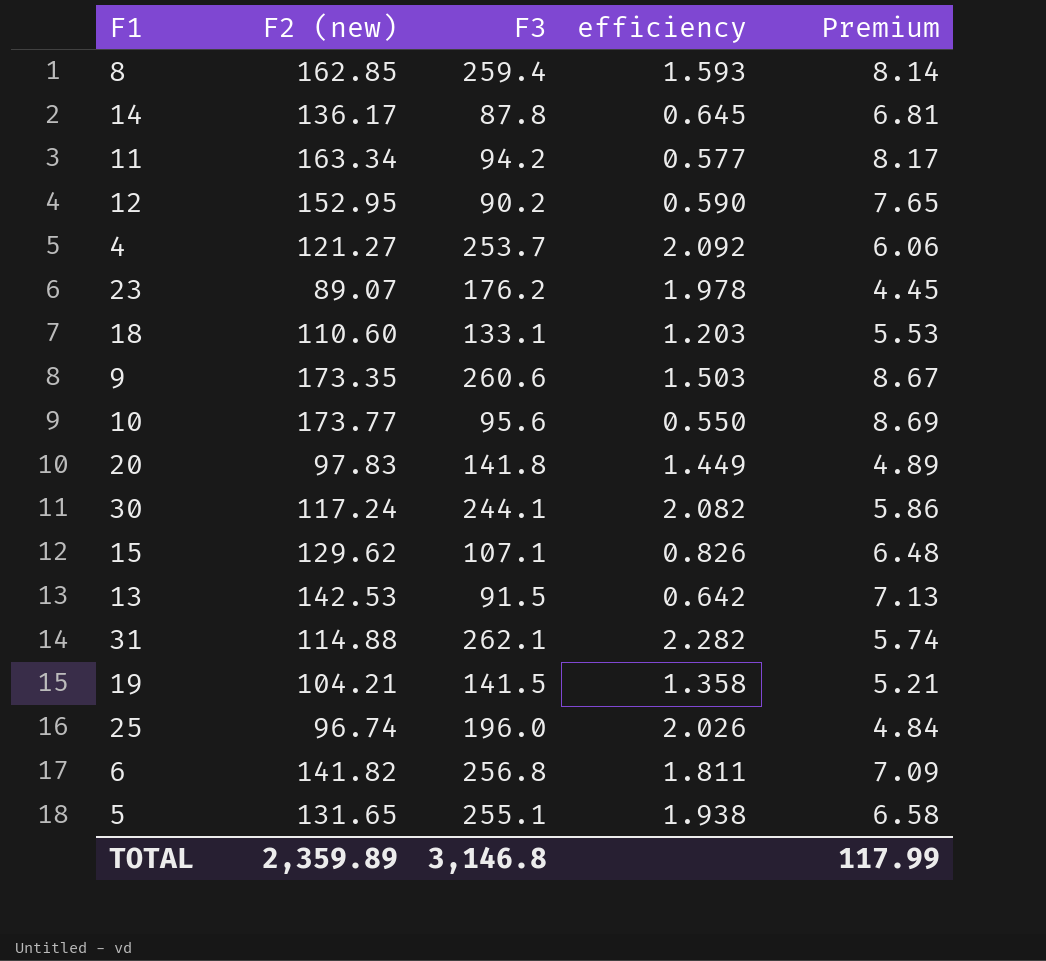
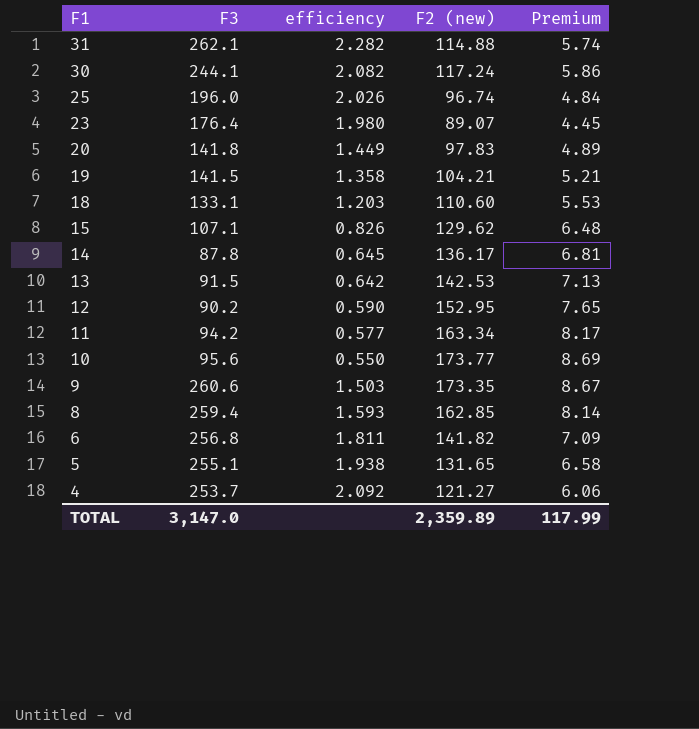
row order: none -> F1 descending
column F2 (new) | position: 2 -> 4
23 | F3: 176.2 -> 176.4
23 | efficiency: 1.978 -> 1.980
TOTAL | F3: 3,146.8 -> 3,147.0

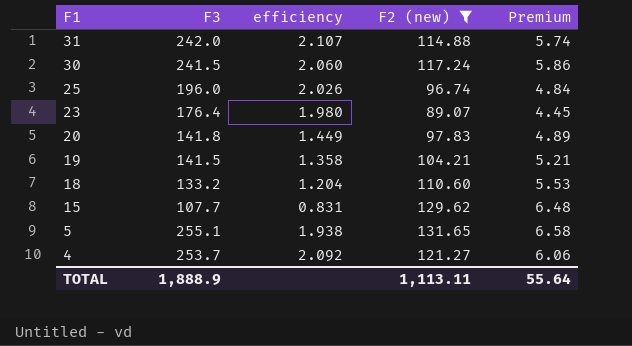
filter: none -> F2 (new) <= 131.65
31 | F3: 262.1 -> 242.0
31 | efficiency: 2.282 -> 2.107
30 | F3: 244.1 -> 241.5
30 | efficiency: 2.082 -> 2.060
18 | F3: 133.1 -> 133.2
18 | efficiency: 1.203 -> 1.204
15 | F3: 107.1 -> 107.7
15 | efficiency: 0.826 -> 0.831
TOTAL | F3: 3,147.0 -> 1,888.9
TOTAL | F2 (new): 2,359.89 -> 1,113.11
TOTAL | Premium: 117.99 -> 55.64

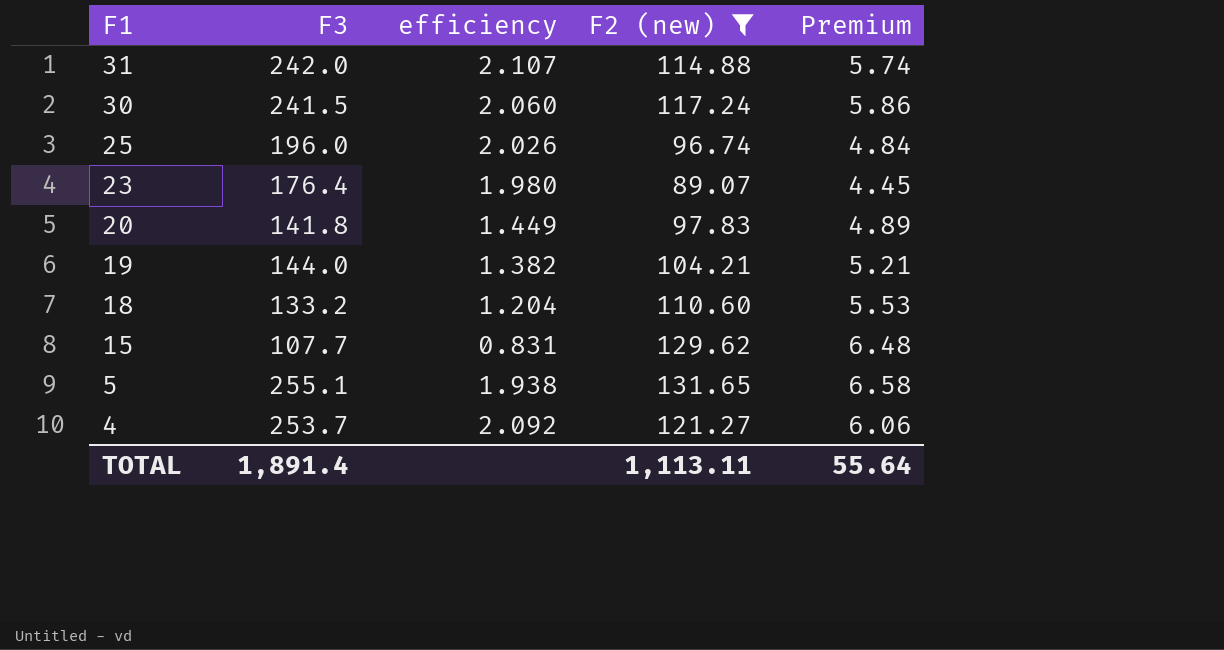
19 | F3: 141.5 -> 144.0
19 | efficiency: 1.358 -> 1.382
TOTAL | F3: 1,888.9 -> 1,891.4

